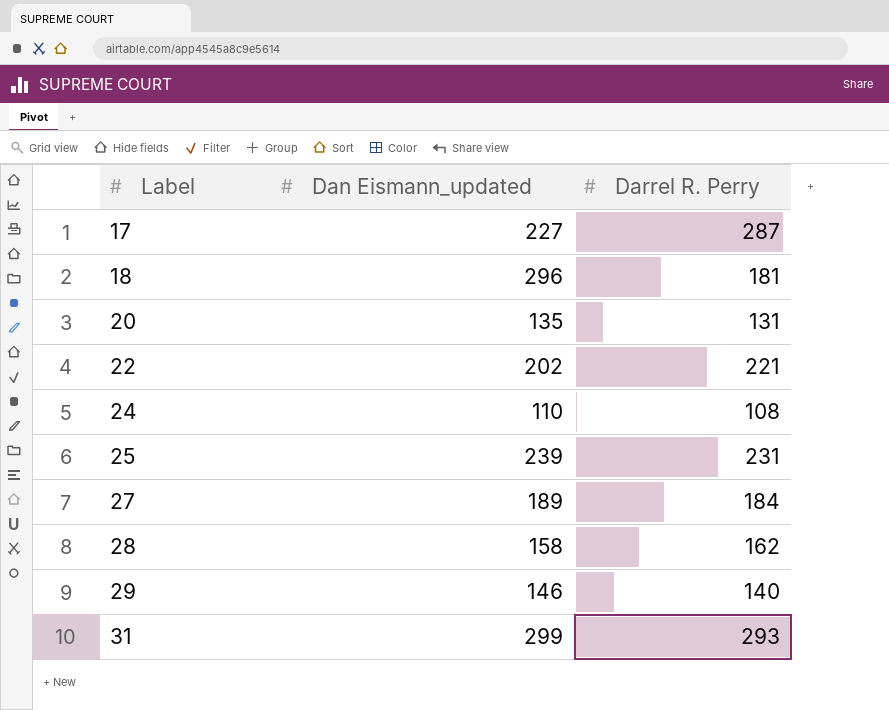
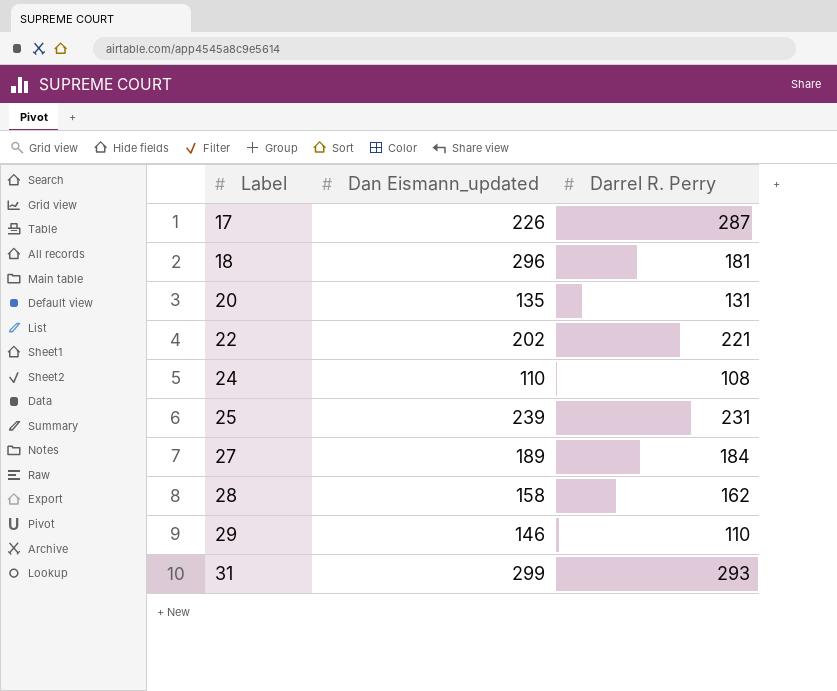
17 | Dan Eismann_updated: 227 -> 226
29 | Darrel R. Perry: 140 -> 110

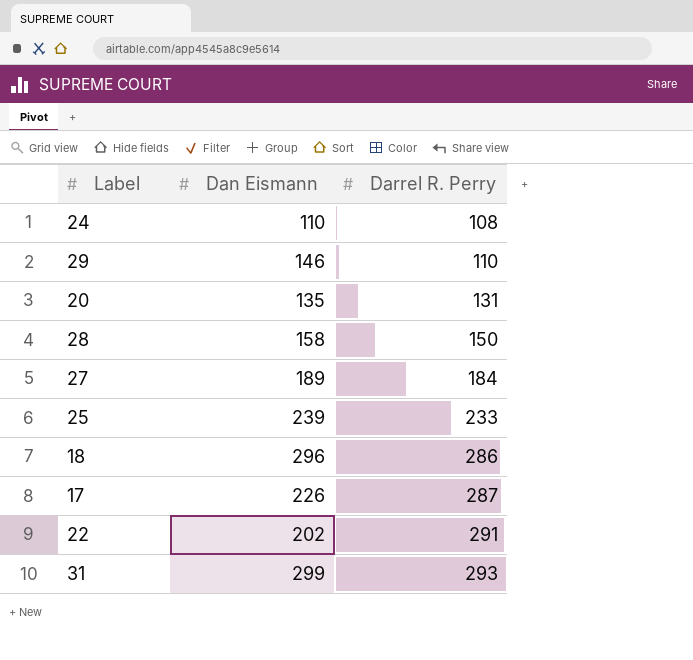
row order: Label ascending -> Darrel R. Perry ascending
column name: Dan Eismann_updated -> Dan Eismann
28 | Darrel R. Perry: 162 -> 150
25 | Darrel R. Perry: 231 -> 233
18 | Darrel R. Perry: 181 -> 286
22 | Darrel R. Perry: 221 -> 291

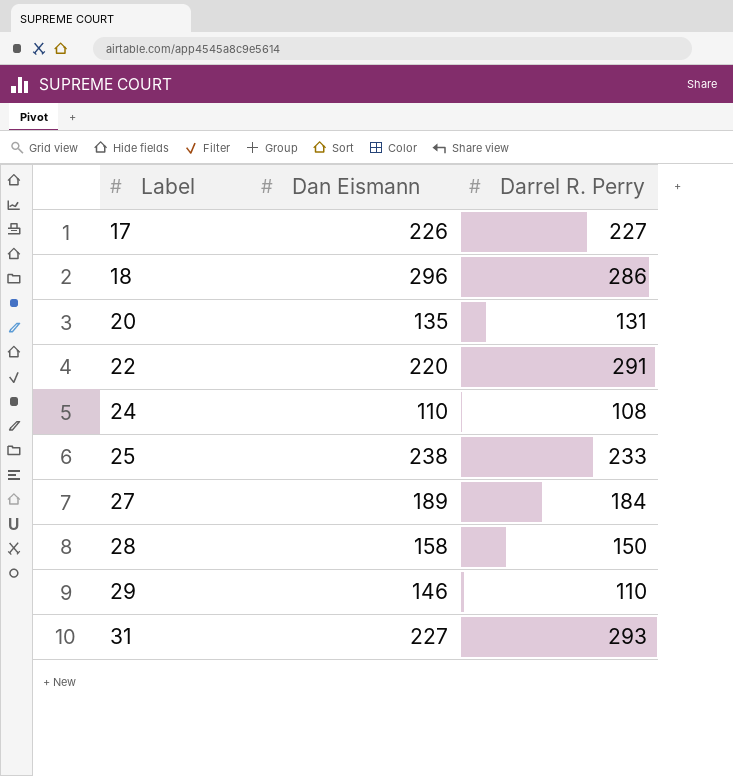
row order: Darrel R. Perry ascending -> Label ascending
17 | Darrel R. Perry: 287 -> 227
22 | Dan Eismann: 202 -> 220
25 | Dan Eismann: 239 -> 238
31 | Dan Eismann: 299 -> 227

